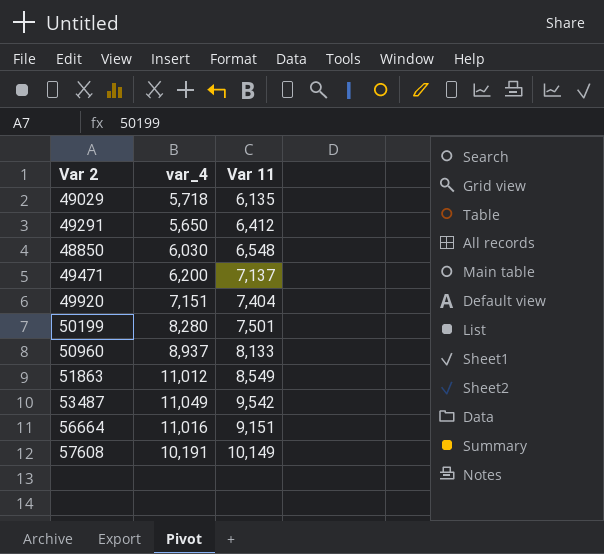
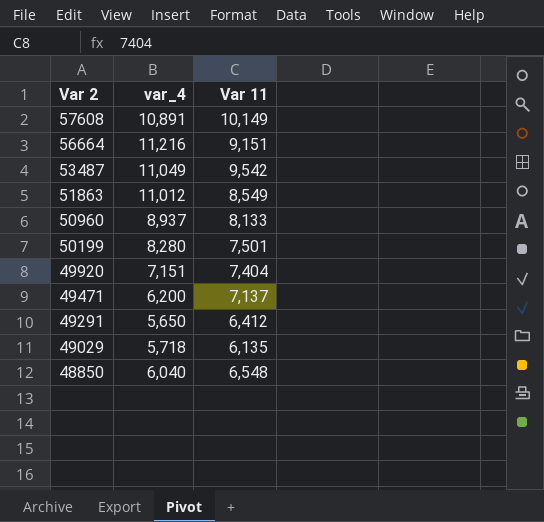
row order: none -> Var 2 descending
57608 | var_4: 10,191 -> 10,891
56664 | var_4: 11,016 -> 11,216
48850 | var_4: 6,030 -> 6,040

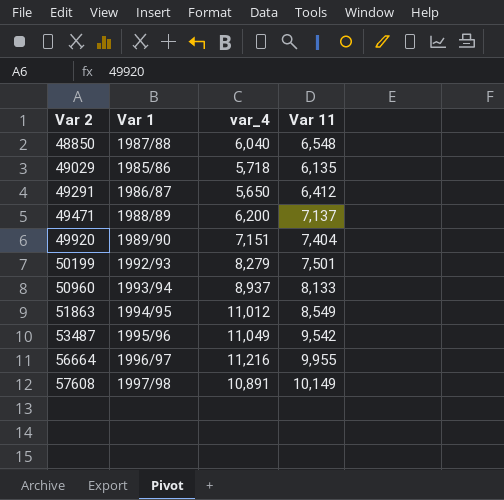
row order: Var 2 descending -> Var 2 ascending
column Var 1 | position: none -> 2
50199 | var_4: 8,280 -> 8,279
56664 | Var 11: 9,151 -> 9,955

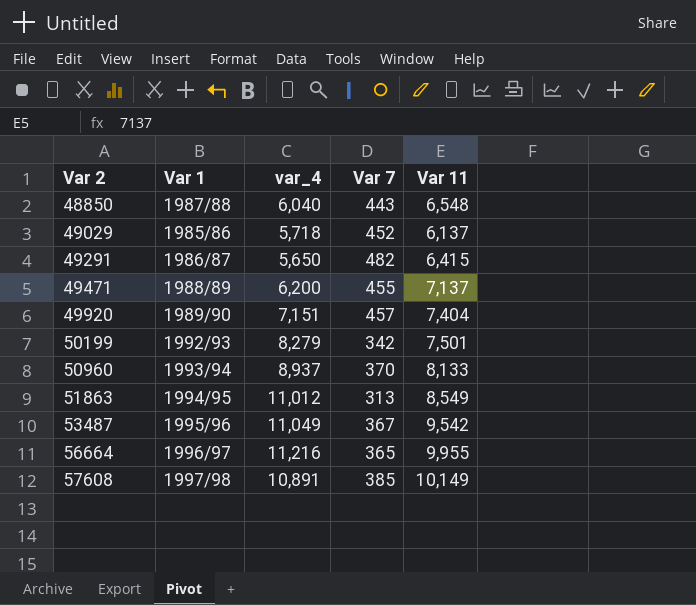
column Var 7 | position: none -> 4
49029 | Var 11: 6,135 -> 6,137
49291 | Var 11: 6,412 -> 6,415

